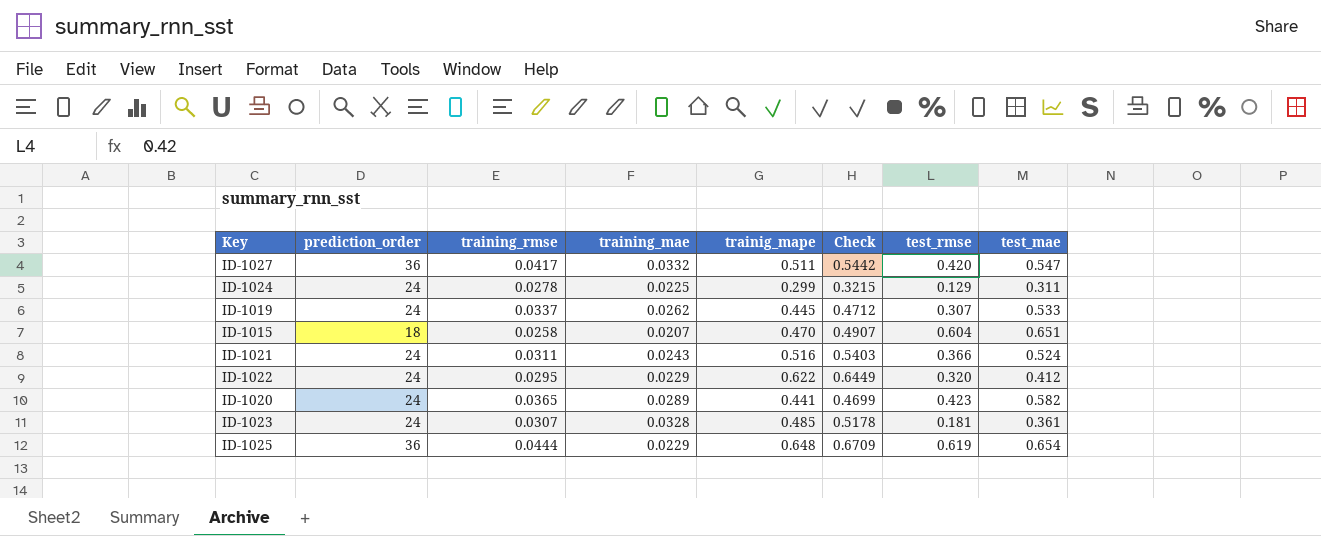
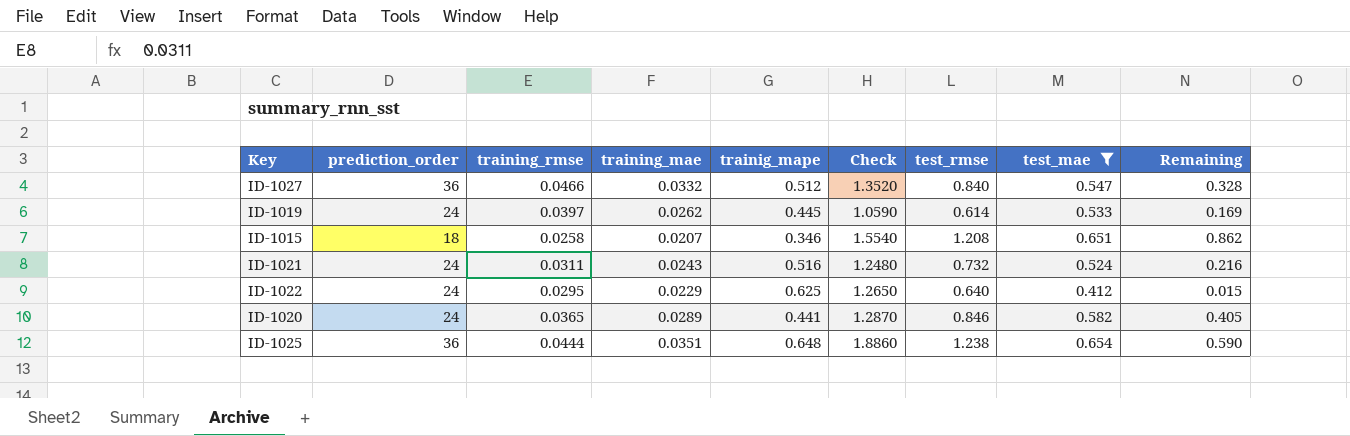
filter: none -> test_mae >= 0.412
column Check | formula: [training_mae] + [trainig_mape] -> [trainig_mape] + [test_rmse]
column Remaining | formula: none -> [test_rmse] - [trainig_mape]
ID-1027 | training_rmse: 0.0417 -> 0.0466
ID-1027 | trainig_mape: 0.511 -> 0.512
ID-1027 | test_rmse: 0.420 -> 0.840
ID-1019 | training_rmse: 0.0337 -> 0.0397
ID-1019 | test_rmse: 0.307 -> 0.614
ID-1015 | trainig_mape: 0.470 -> 0.346
ID-1015 | test_rmse: 0.604 -> 1.208
ID-1021 | test_rmse: 0.366 -> 0.732
ID-1022 | trainig_mape: 0.622 -> 0.625
ID-1022 | test_rmse: 0.320 -> 0.640
ID-1020 | test_rmse: 0.423 -> 0.846
ID-1025 | training_mae: 0.0229 -> 0.0351
ID-1025 | test_rmse: 0.619 -> 1.238

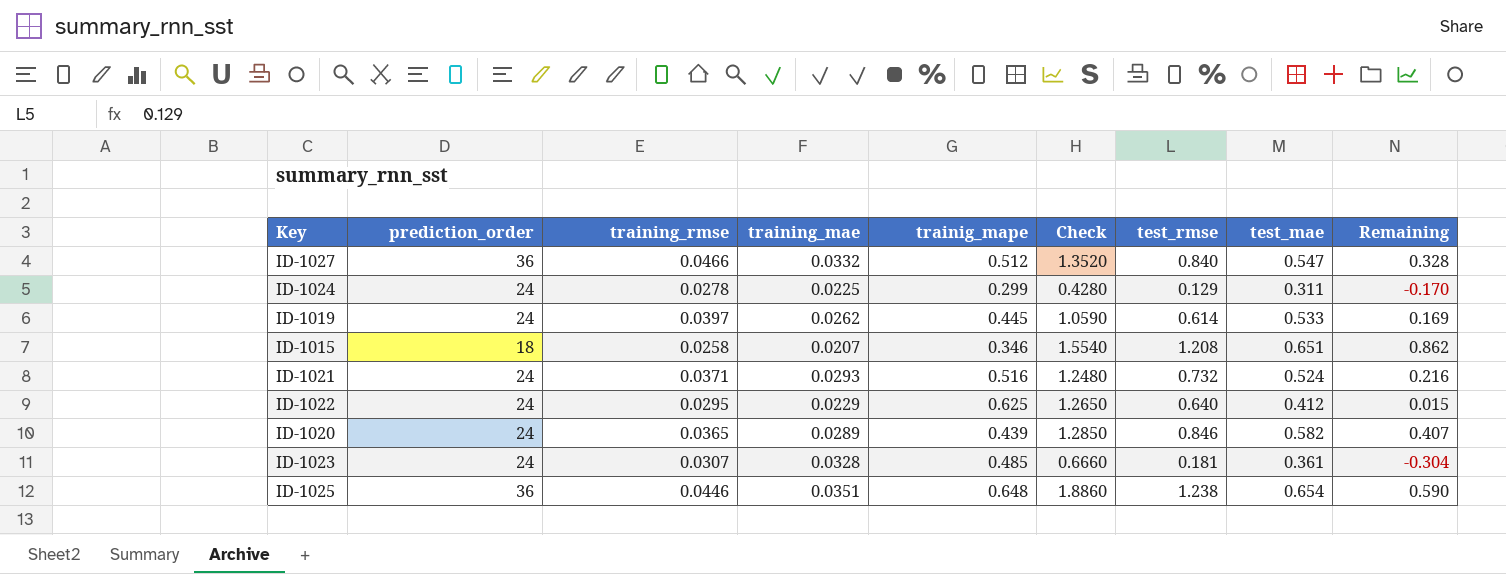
filter: test_mae >= 0.412 -> none
ID-1021 | training_rmse: 0.0311 -> 0.0371
ID-1021 | training_mae: 0.0243 -> 0.0293
ID-1020 | trainig_mape: 0.441 -> 0.439
ID-1020 | Check: 1.2870 -> 1.2850
ID-1020 | Remaining: 0.405 -> 0.407
ID-1025 | training_rmse: 0.0444 -> 0.0446

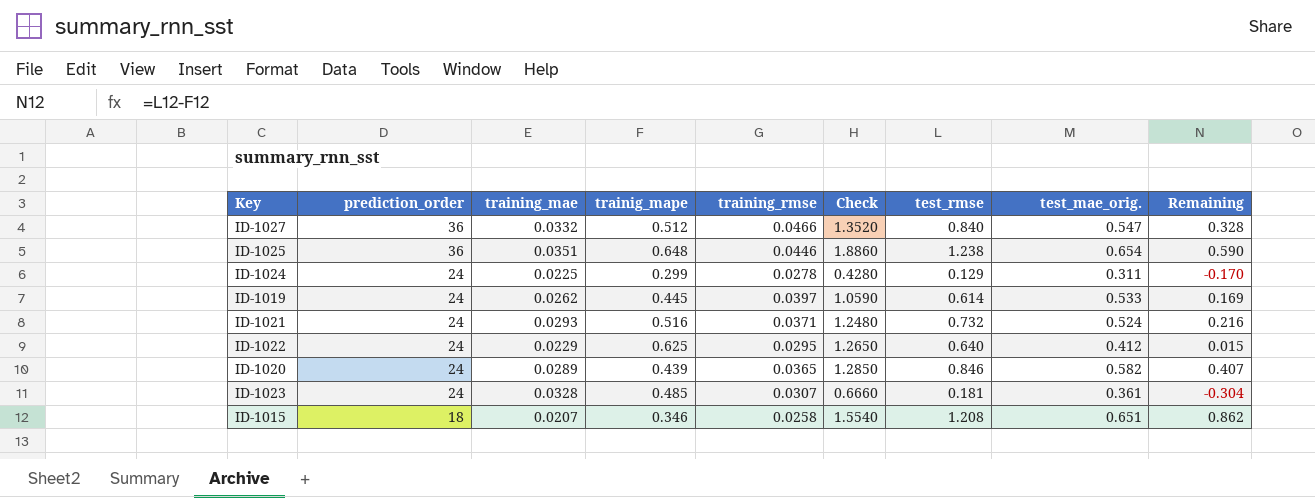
row order: none -> prediction_order descending
column training_rmse | position: 3 -> 5
column name: test_mae -> test_mae_orig.

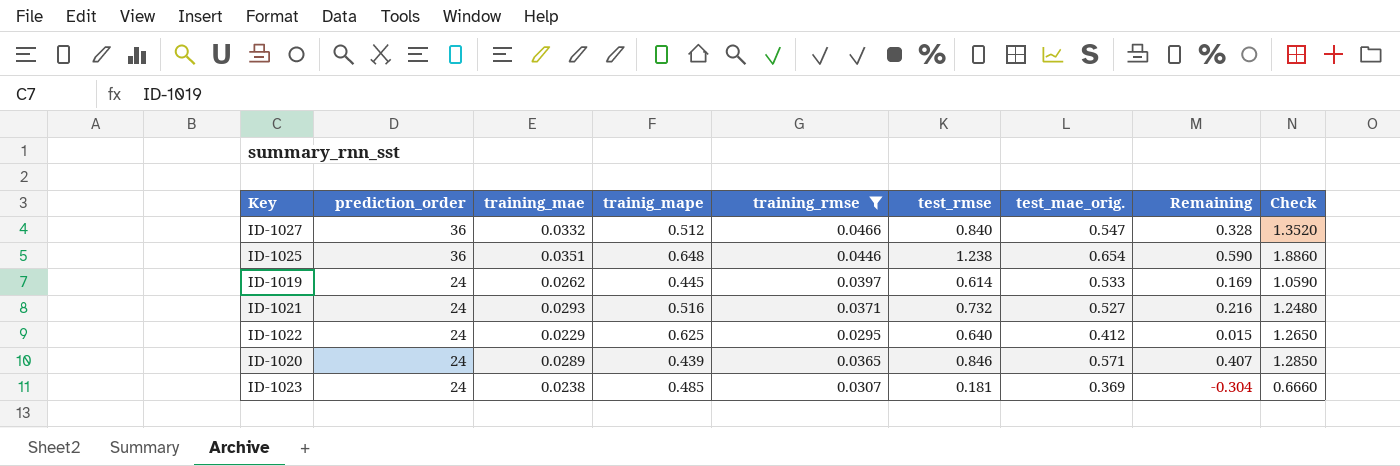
filter: none -> training_rmse >= 0.0295
column Check | position: 6 -> 9
ID-1021 | test_mae_orig.: 0.524 -> 0.527
ID-1020 | test_mae_orig.: 0.582 -> 0.571
ID-1023 | training_mae: 0.0328 -> 0.0238
ID-1023 | test_mae_orig.: 0.361 -> 0.369

